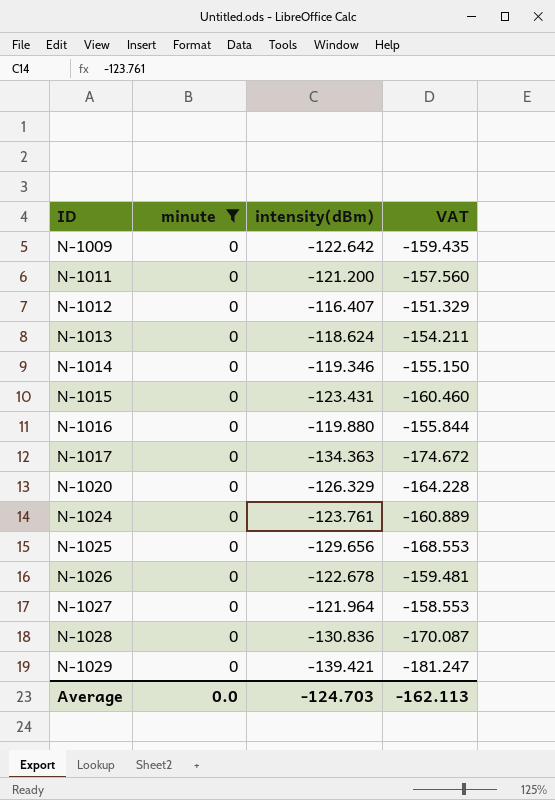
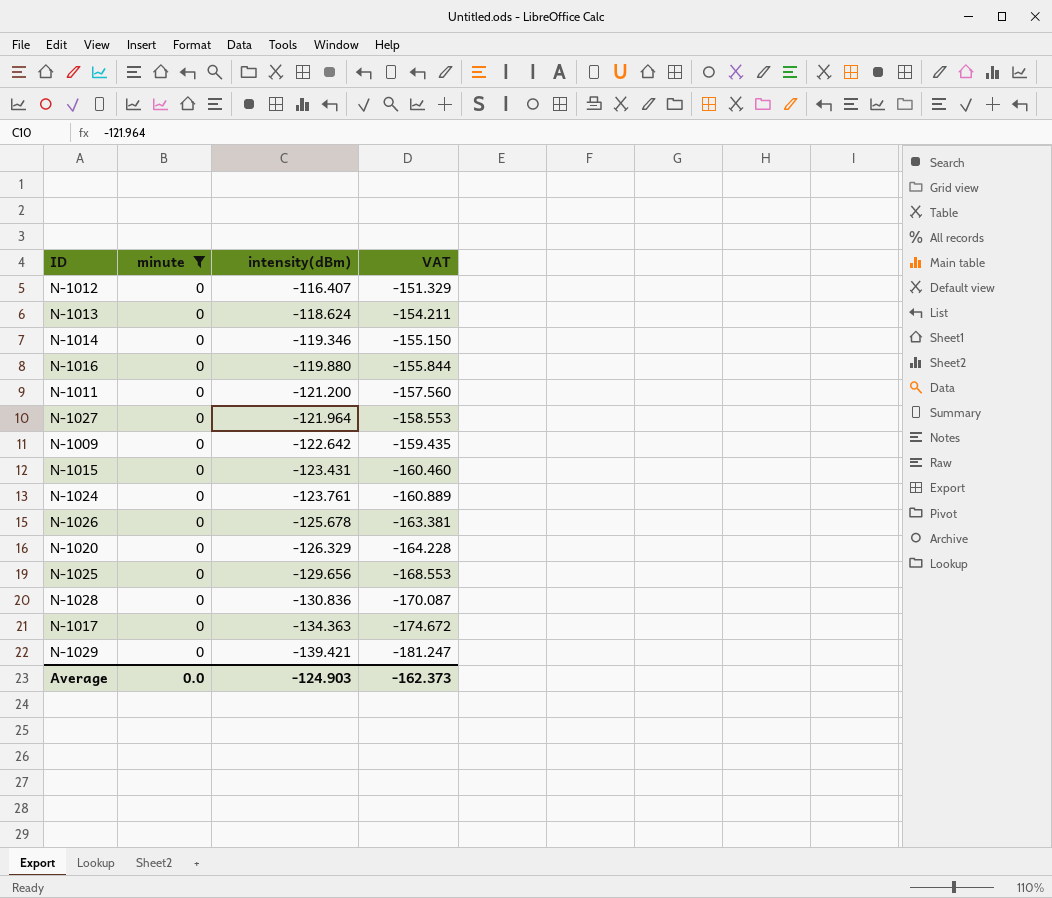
row order: ID ascending -> intensity(dBm) descending
N-1026 | intensity(dBm): -122.678 -> -125.678
N-1026 | VAT: -159.481 -> -163.381
Average | intensity(dBm): -124.703 -> -124.903
Average | VAT: -162.113 -> -162.373

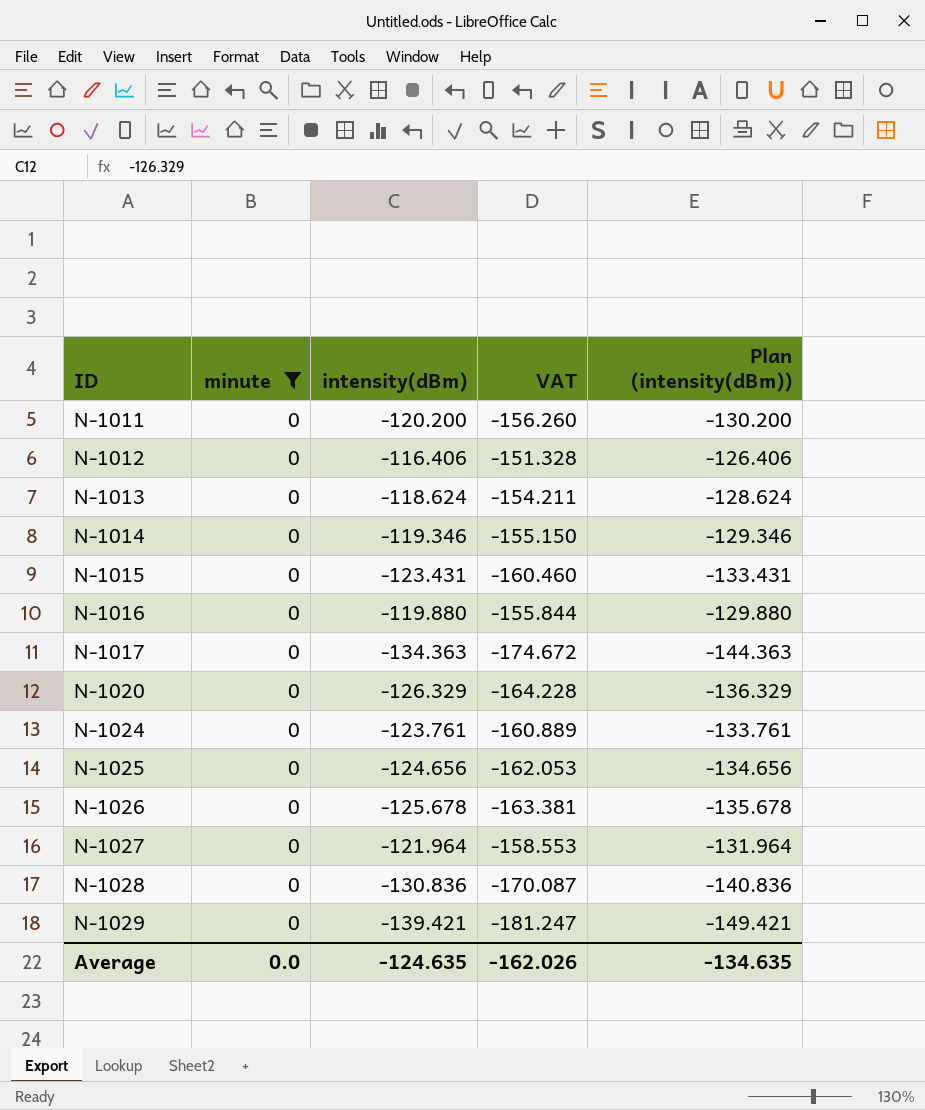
row order: intensity(dBm) descending -> ID ascending
column Plan (intensity(dBm)) | formula: none -> [intensity(dBm)] - 10
row N-1009: 0 | -122.642 | -159.435 -> none
N-1011 | intensity(dBm): -121.200 -> -120.200
N-1011 | VAT: -157.560 -> -156.260
N-1012 | intensity(dBm): -116.407 -> -116.406
N-1012 | VAT: -151.329 -> -151.328
N-1025 | intensity(dBm): -129.656 -> -124.656
N-1025 | VAT: -168.553 -> -162.053
Average | intensity(dBm): -124.903 -> -124.635
Average | VAT: -162.373 -> -162.026

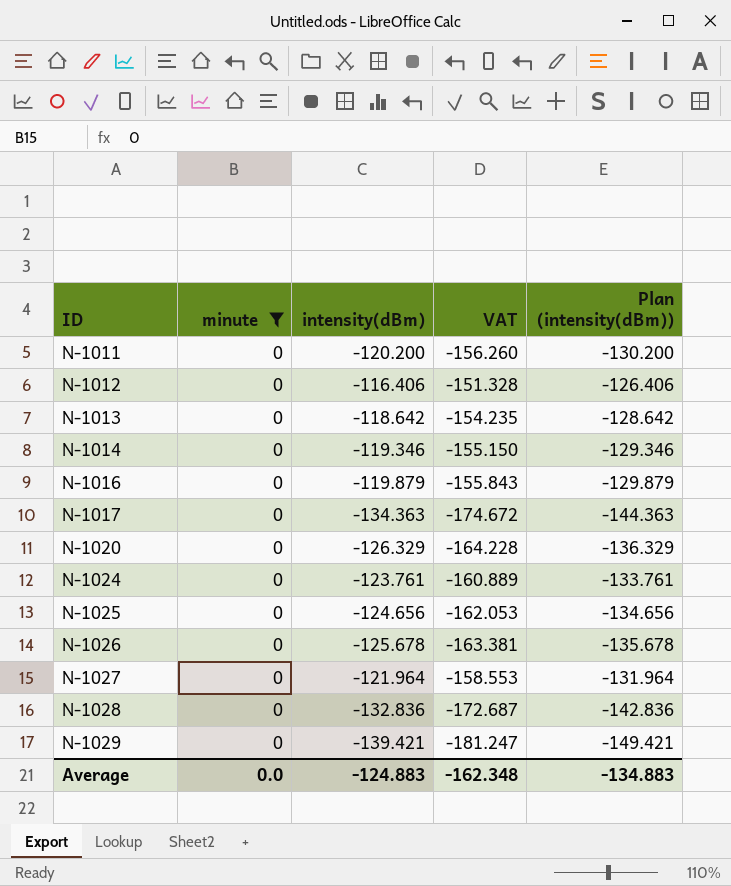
row N-1015: 0 | -123.431 | -160.460 | -133.431 -> none
N-1013 | intensity(dBm): -118.624 -> -118.642
N-1013 | VAT: -154.211 -> -154.235
N-1013 | Plan (intensity(dBm)): -128.624 -> -128.642
N-1016 | intensity(dBm): -119.880 -> -119.879
N-1016 | VAT: -155.844 -> -155.843
N-1016 | Plan (intensity(dBm)): -129.880 -> -129.879
N-1028 | intensity(dBm): -130.836 -> -132.836
N-1028 | VAT: -170.087 -> -172.687
N-1028 | Plan (intensity(dBm)): -140.836 -> -142.836
Average | intensity(dBm): -124.635 -> -124.883
Average | VAT: -162.026 -> -162.348
Average | Plan (intensity(dBm)): -134.635 -> -134.883

